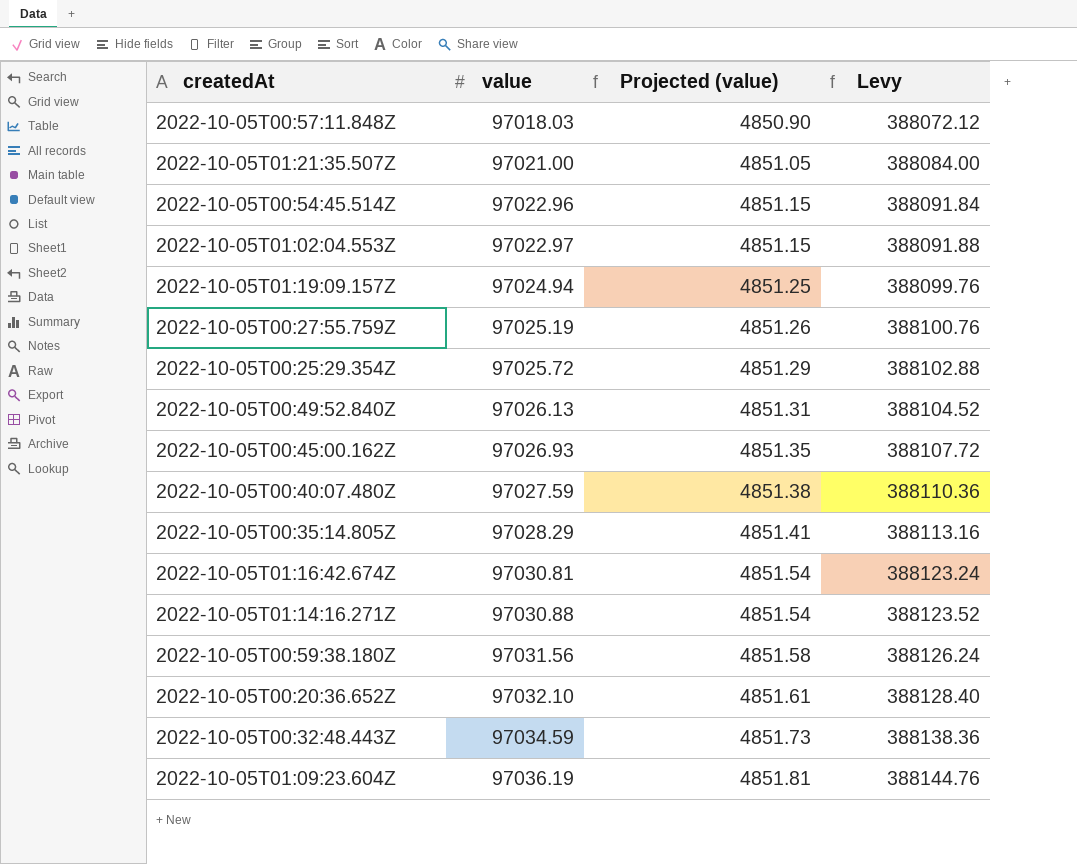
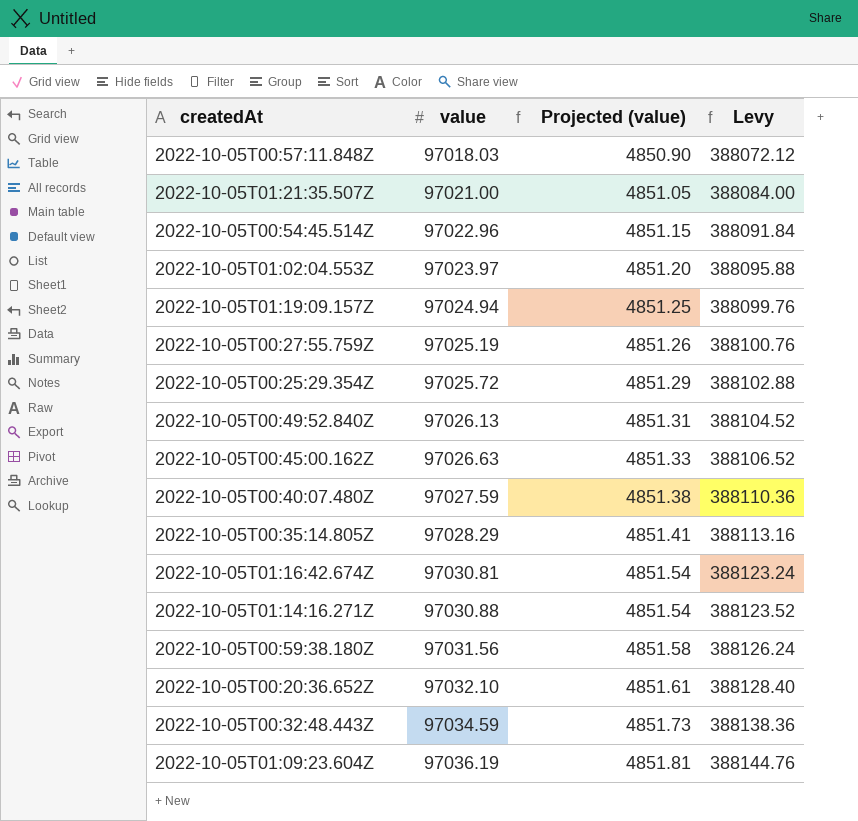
2022-10-05T01:02:04.553Z | value: 97022.97 -> 97023.97
2022-10-05T01:02:04.553Z | Projected (value): 4851.15 -> 4851.20
2022-10-05T01:02:04.553Z | Levy: 388091.88 -> 388095.88
2022-10-05T00:45:00.162Z | value: 97026.93 -> 97026.63
2022-10-05T00:45:00.162Z | Projected (value): 4851.35 -> 4851.33
2022-10-05T00:45:00.162Z | Levy: 388107.72 -> 388106.52

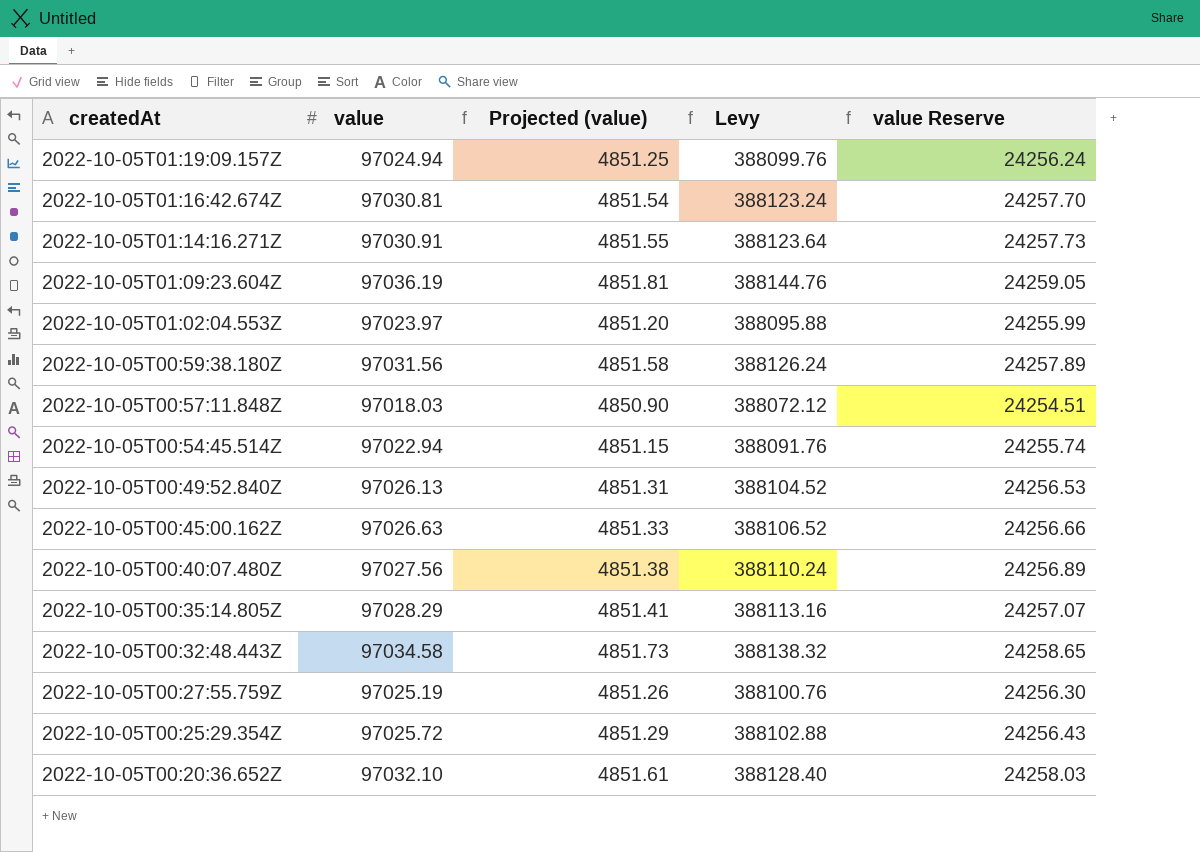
row order: value ascending -> createdAt descending
column value Reserve | formula: none -> [value] * 0.25
row 2022-10-05T01:21:35.507Z: 97021.00 | 4851.05 | 388084.00 -> none
2022-10-05T01:14:16.271Z | value: 97030.88 -> 97030.91
2022-10-05T01:14:16.271Z | Projected (value): 4851.54 -> 4851.55
2022-10-05T01:14:16.271Z | Levy: 388123.52 -> 388123.64
2022-10-05T00:54:45.514Z | value: 97022.96 -> 97022.94
2022-10-05T00:54:45.514Z | Levy: 388091.84 -> 388091.76
2022-10-05T00:40:07.480Z | value: 97027.59 -> 97027.56
2022-10-05T00:40:07.480Z | Levy: 388110.36 -> 388110.24
2022-10-05T00:32:48.443Z | value: 97034.59 -> 97034.58
2022-10-05T00:32:48.443Z | Levy: 388138.36 -> 388138.32

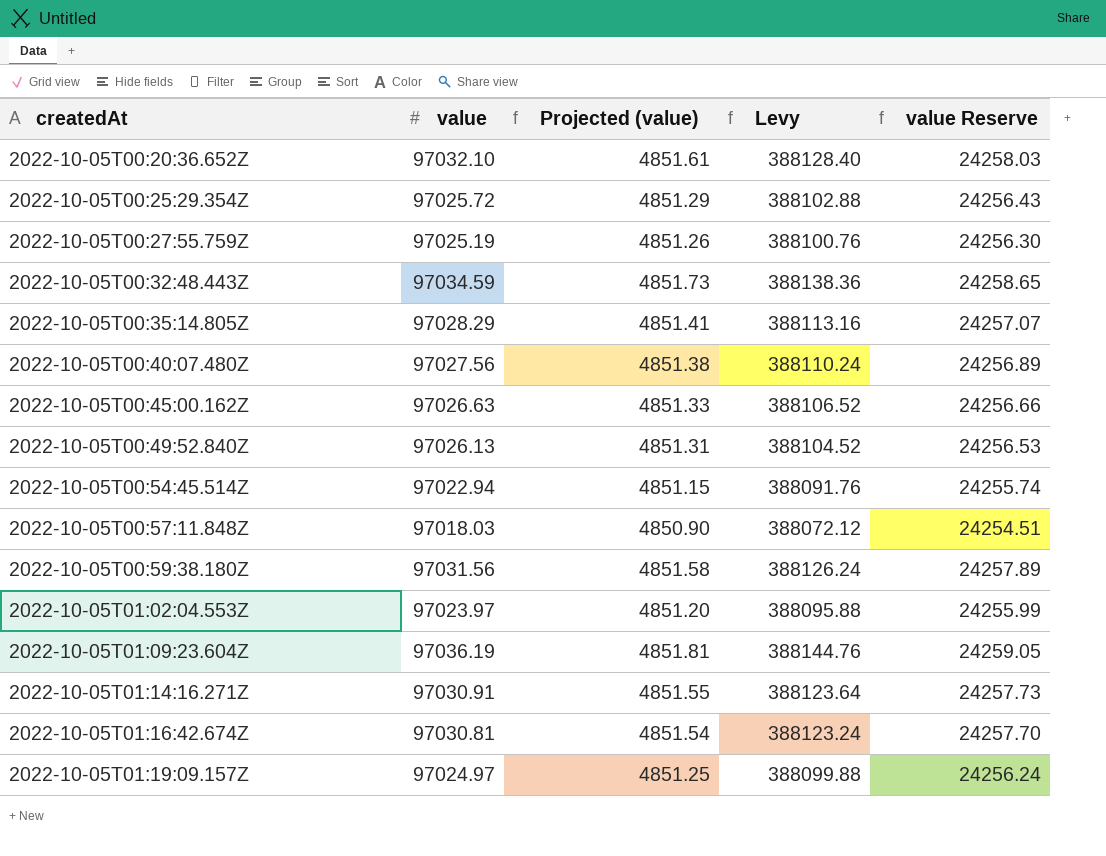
row order: createdAt descending -> createdAt ascending
2022-10-05T00:32:48.443Z | value: 97034.58 -> 97034.59
2022-10-05T00:32:48.443Z | Levy: 388138.32 -> 388138.36
2022-10-05T01:19:09.157Z | value: 97024.94 -> 97024.97
2022-10-05T01:19:09.157Z | Levy: 388099.76 -> 388099.88

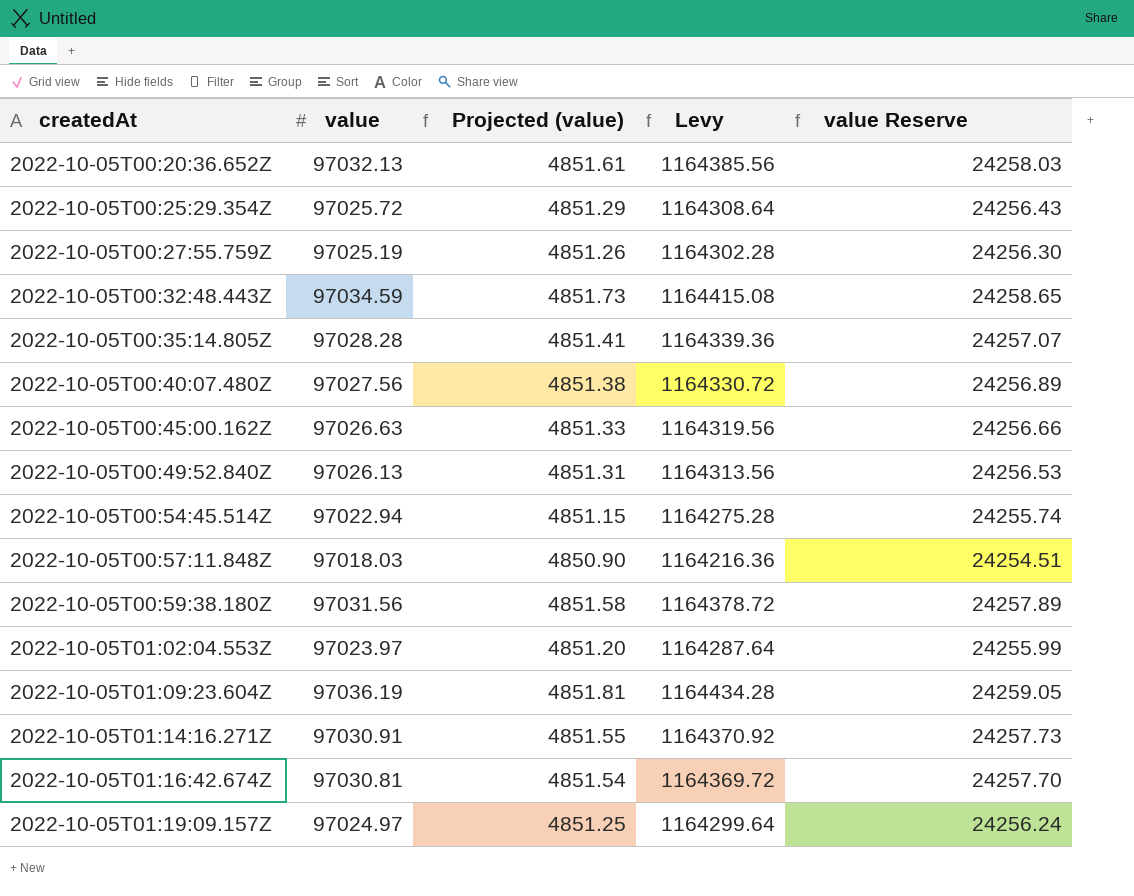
column Levy | formula: [value] * 4 -> [value] * 12
2022-10-05T00:20:36.652Z | value: 97032.10 -> 97032.13
2022-10-05T00:35:14.805Z | value: 97028.29 -> 97028.28

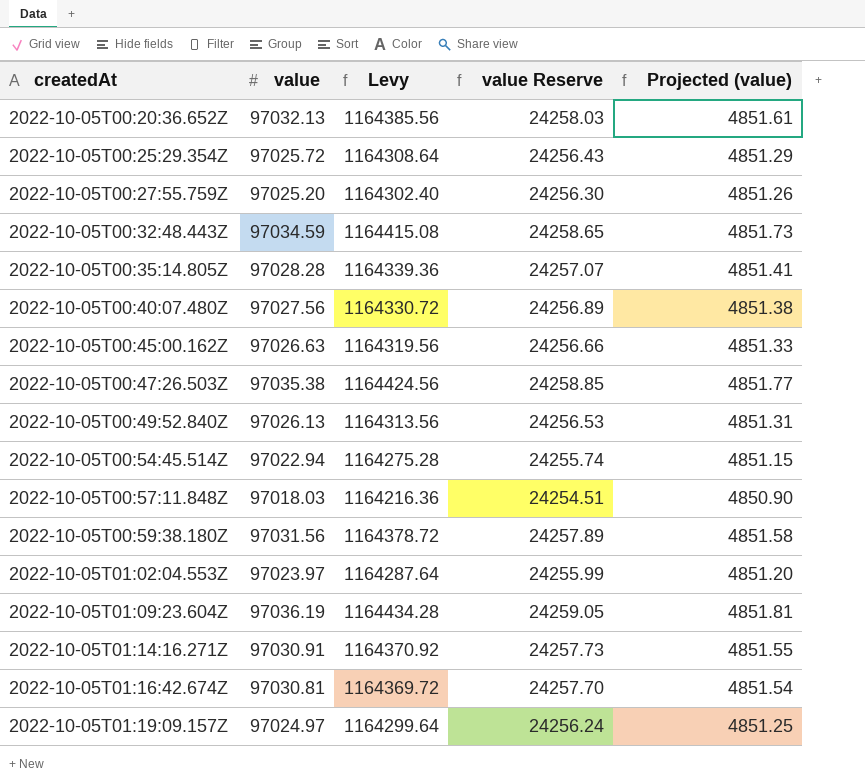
column Projected (value) | position: 3 -> 5
2022-10-05T00:27:55.759Z | value: 97025.19 -> 97025.20
2022-10-05T00:27:55.759Z | Levy: 1164302.28 -> 1164302.40
row 2022-10-05T00:47:26.503Z: none -> 97035.38 | 1164424.56 | 24258.85 | 4851.77

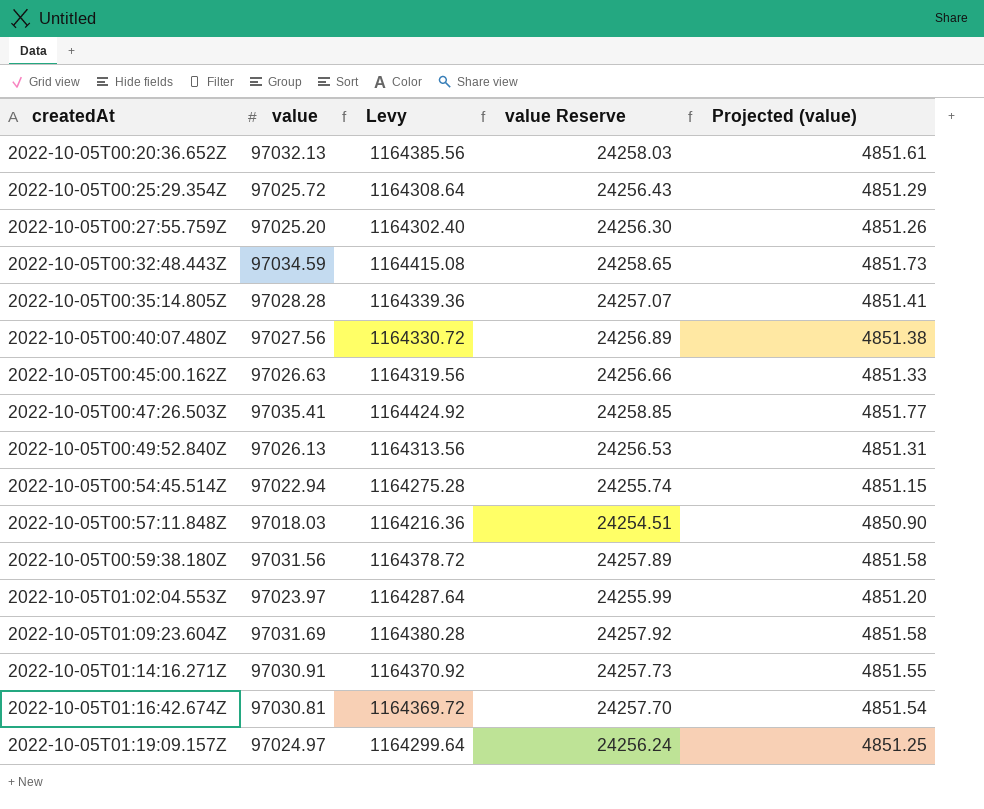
2022-10-05T00:47:26.503Z | value: 97035.38 -> 97035.41
2022-10-05T00:47:26.503Z | Levy: 1164424.56 -> 1164424.92
2022-10-05T01:09:23.604Z | value: 97036.19 -> 97031.69
2022-10-05T01:09:23.604Z | Levy: 1164434.28 -> 1164380.28
2022-10-05T01:09:23.604Z | value Reserve: 24259.05 -> 24257.92
2022-10-05T01:09:23.604Z | Projected (value): 4851.81 -> 4851.58

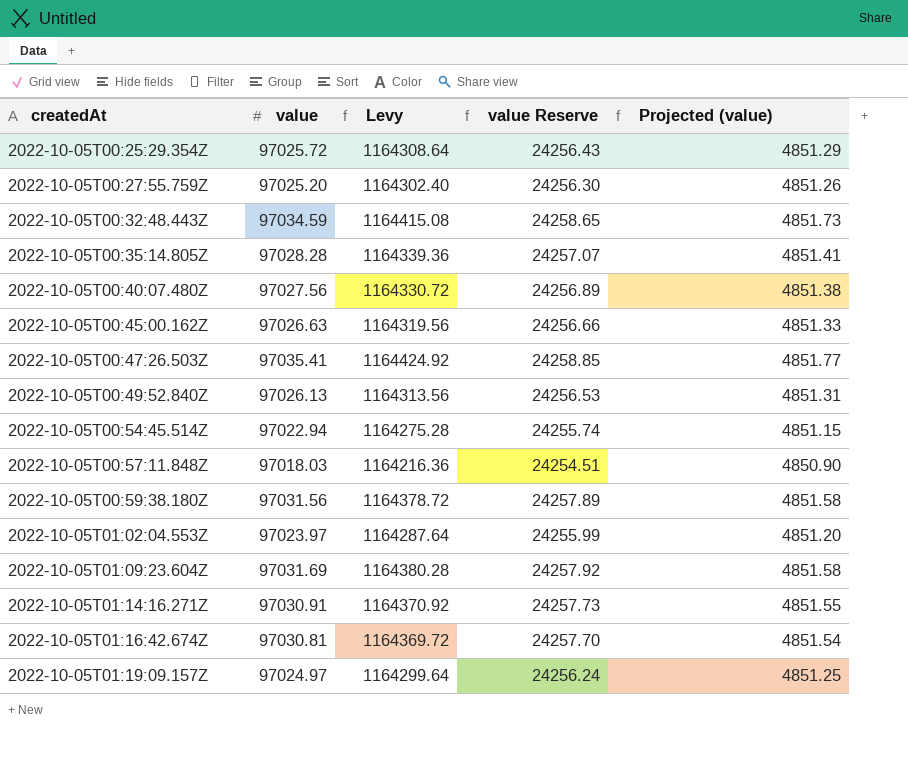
row 2022-10-05T00:20:36.652Z: 97032.13 | 1164385.56 | 24258.03 | 4851.61 -> none

